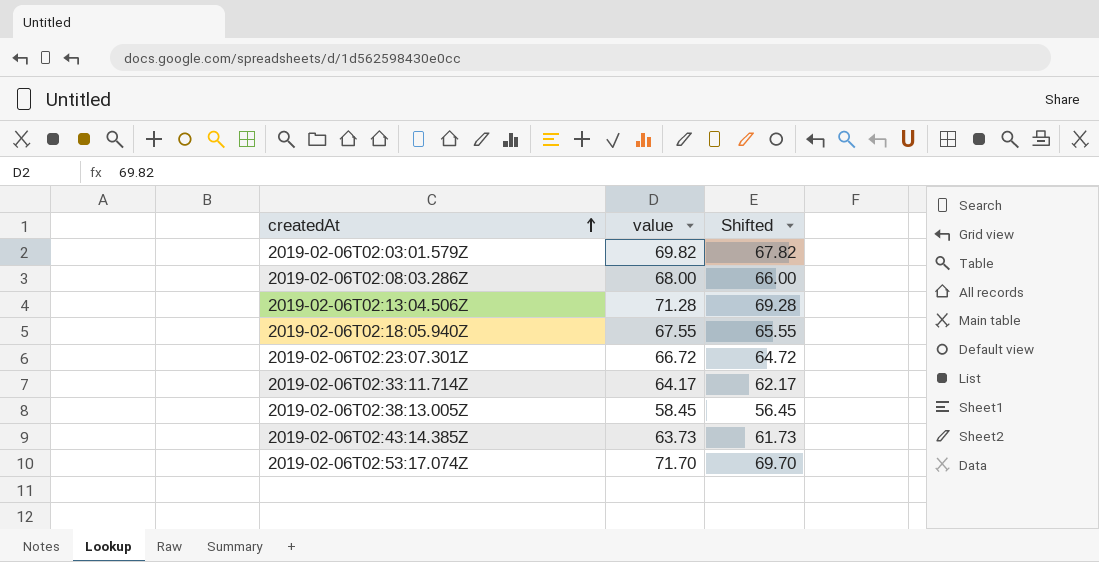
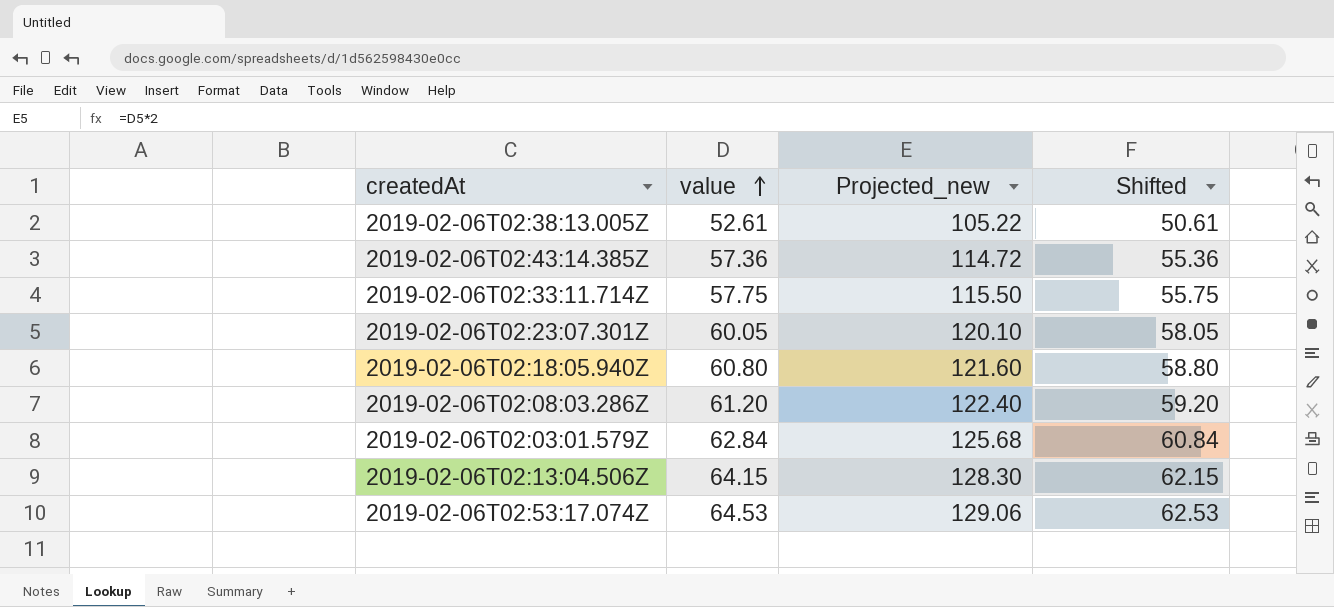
row order: createdAt ascending -> value ascending
column Projected_new | formula: none -> [value] * 2
2019-02-06T02:38:13.005Z | value: 58.45 -> 52.61
2019-02-06T02:38:13.005Z | Shifted: 56.45 -> 50.61
2019-02-06T02:43:14.385Z | value: 63.73 -> 57.36
2019-02-06T02:43:14.385Z | Shifted: 61.73 -> 55.36
2019-02-06T02:33:11.714Z | value: 64.17 -> 57.75
2019-02-06T02:33:11.714Z | Shifted: 62.17 -> 55.75
2019-02-06T02:23:07.301Z | value: 66.72 -> 60.05
2019-02-06T02:23:07.301Z | Shifted: 64.72 -> 58.05
2019-02-06T02:18:05.940Z | value: 67.55 -> 60.80
2019-02-06T02:18:05.940Z | Shifted: 65.55 -> 58.80
2019-02-06T02:08:03.286Z | value: 68.00 -> 61.20
2019-02-06T02:08:03.286Z | Shifted: 66.00 -> 59.20
2019-02-06T02:03:01.579Z | value: 69.82 -> 62.84
2019-02-06T02:03:01.579Z | Shifted: 67.82 -> 60.84
2019-02-06T02:13:04.506Z | value: 71.28 -> 64.15
2019-02-06T02:13:04.506Z | Shifted: 69.28 -> 62.15
2019-02-06T02:53:17.074Z | value: 71.70 -> 64.53
2019-02-06T02:53:17.074Z | Shifted: 69.70 -> 62.53

